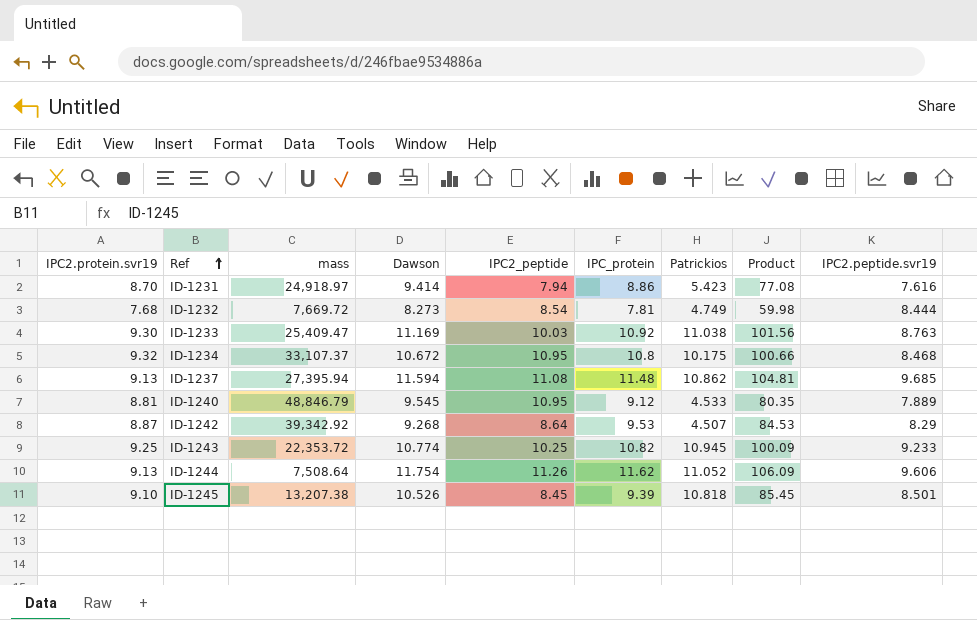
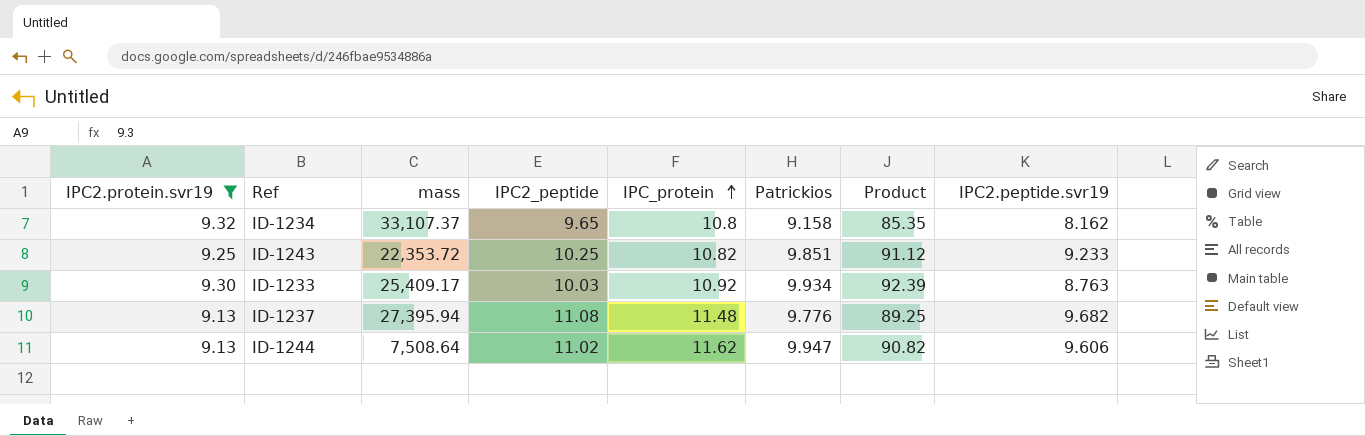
filter: none -> IPC2.protein.svr19 >= 9.13
row order: Ref ascending -> IPC_protein ascending
column Dawson | position: 4 -> none
column Product | formula: [IPC2.protein.svr19] * [IPC_protein] -> [IPC2.protein.svr19] * [Patrickios]
ID-1234 | IPC2_peptide: 10.95 -> 9.65
ID-1234 | Patrickios: 10.175 -> 9.158
ID-1234 | IPC2.peptide.svr19: 8.468 -> 8.162
ID-1243 | Patrickios: 10.945 -> 9.851
ID-1233 | mass: 25,409.47 -> 25,409.17
ID-1233 | Patrickios: 11.038 -> 9.934
ID-1237 | Patrickios: 10.862 -> 9.776
ID-1237 | IPC2.peptide.svr19: 9.685 -> 9.682
ID-1244 | IPC2_peptide: 11.26 -> 11.02
ID-1244 | Patrickios: 11.052 -> 9.947

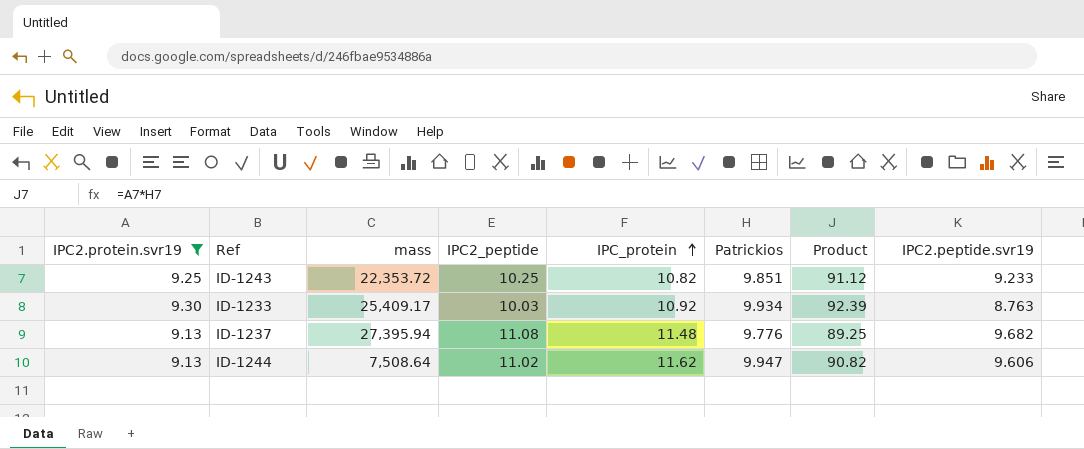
row ID-1234: 9.32 | 33,107.37 | 9.65 | 10.8 | 9.158 | 85.35 | 8.162 -> none

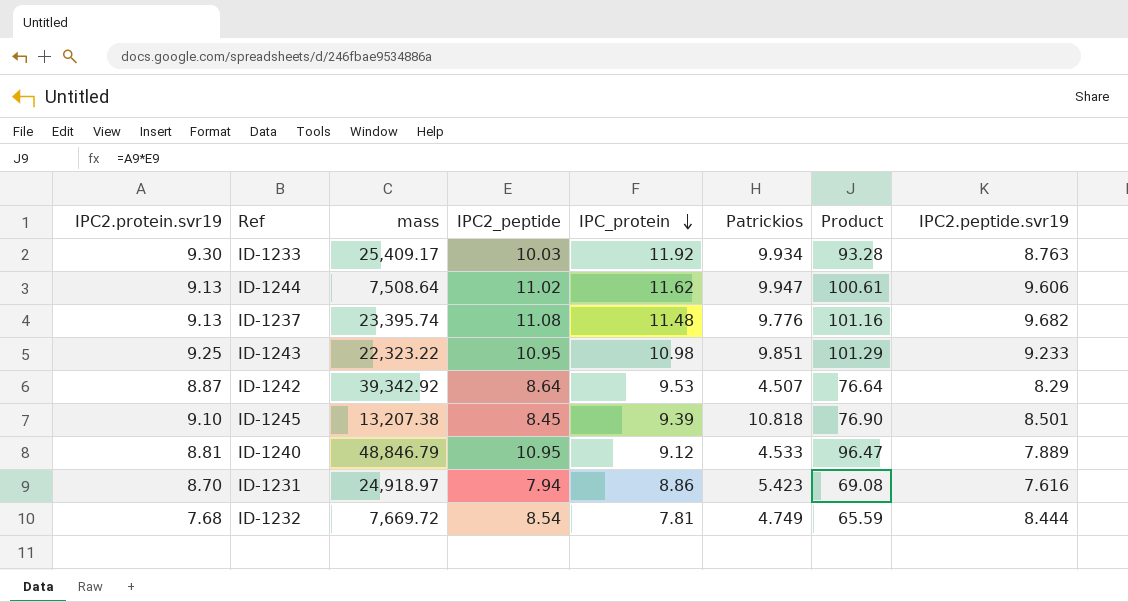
filter: IPC2.protein.svr19 >= 9.13 -> none
row order: IPC_protein ascending -> IPC_protein descending
column Product | formula: [IPC2.protein.svr19] * [Patrickios] -> [IPC2.protein.svr19] * [IPC2_peptide]
ID-1233 | IPC_protein: 10.92 -> 11.92
ID-1237 | mass: 27,395.94 -> 23,395.74
ID-1243 | mass: 22,353.72 -> 22,323.22
ID-1243 | IPC2_peptide: 10.25 -> 10.95
ID-1243 | IPC_protein: 10.82 -> 10.98

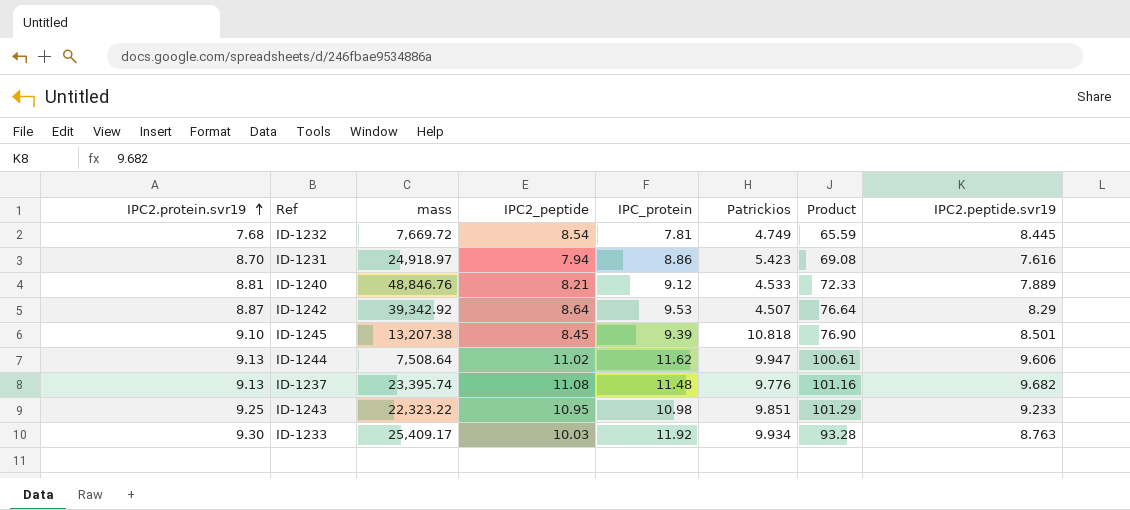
row order: IPC_protein descending -> IPC2.protein.svr19 ascending
ID-1232 | IPC2.peptide.svr19: 8.444 -> 8.445
ID-1240 | mass: 48,846.79 -> 48,846.76
ID-1240 | IPC2_peptide: 10.95 -> 8.21
ID-1240 | Product: 96.47 -> 72.33

